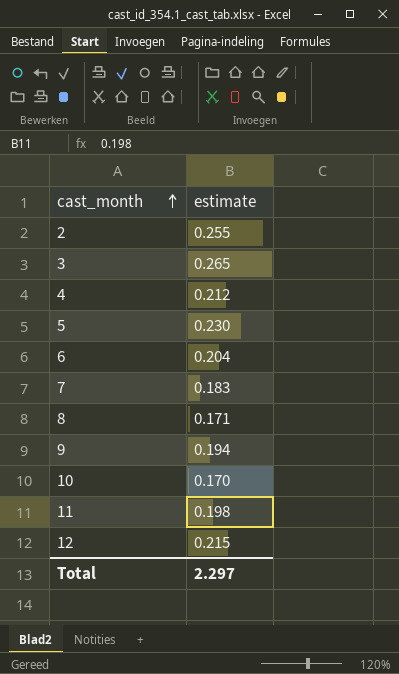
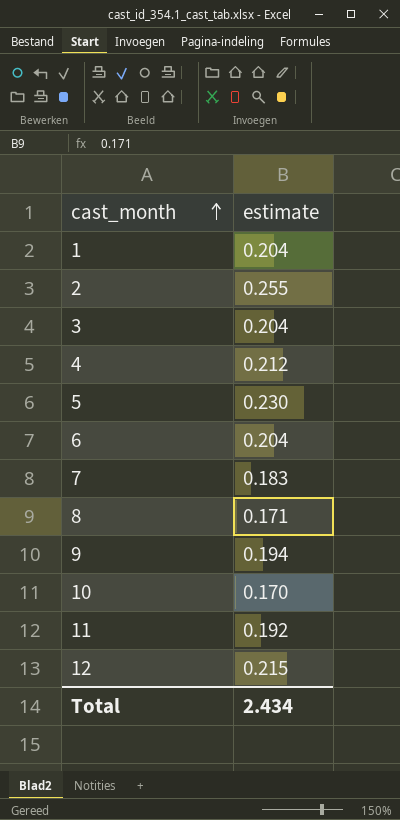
row 1: none -> 0.204
3 | estimate: 0.265 -> 0.204
11 | estimate: 0.198 -> 0.192
Total | estimate: 2.297 -> 2.434

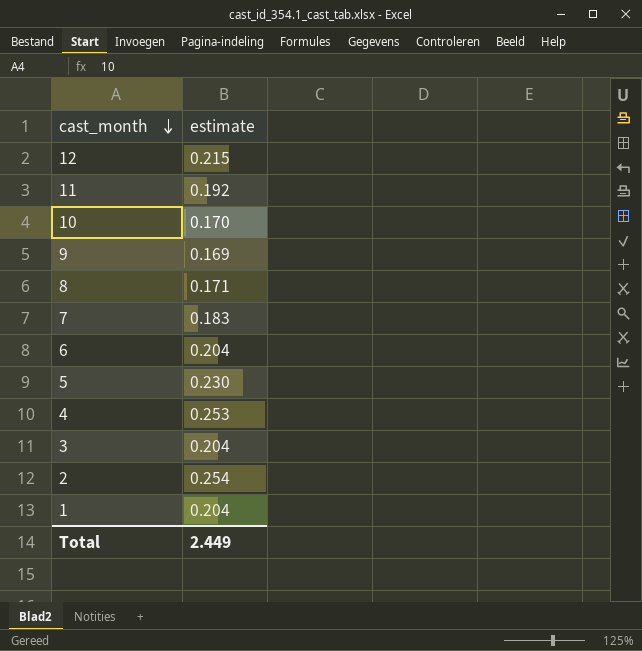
row order: cast_month ascending -> cast_month descending
9 | estimate: 0.194 -> 0.169
4 | estimate: 0.212 -> 0.253
2 | estimate: 0.255 -> 0.254
Total | estimate: 2.434 -> 2.449

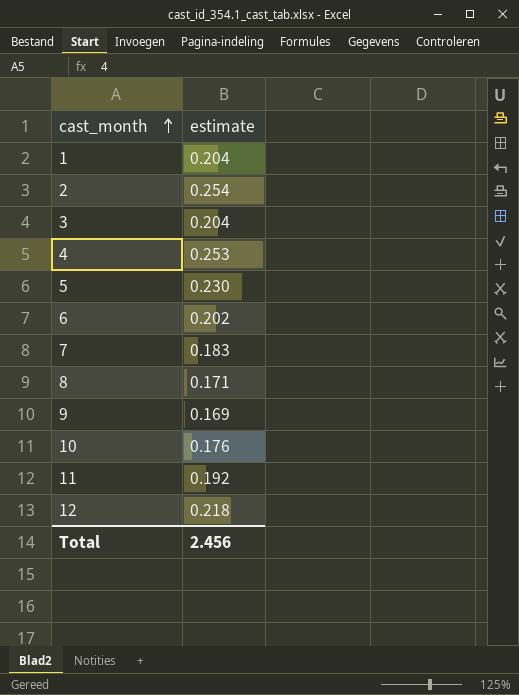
row order: cast_month descending -> cast_month ascending
6 | estimate: 0.204 -> 0.202
10 | estimate: 0.170 -> 0.176
12 | estimate: 0.215 -> 0.218
Total | estimate: 2.449 -> 2.456

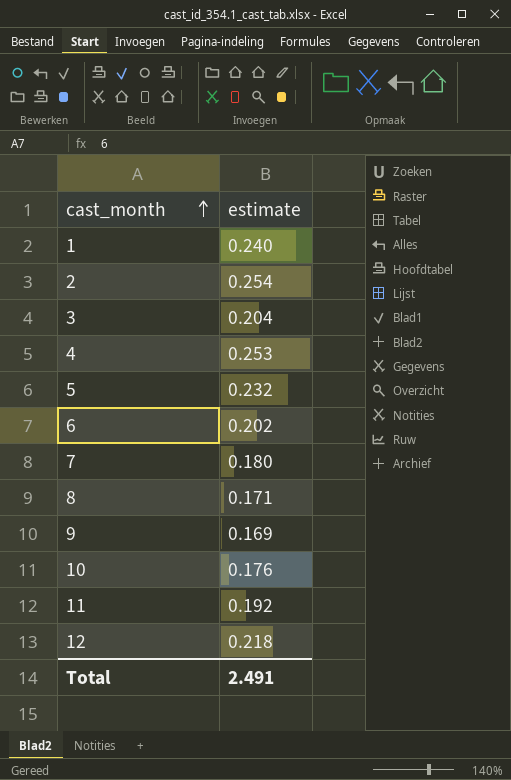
1 | estimate: 0.204 -> 0.240
5 | estimate: 0.230 -> 0.232
7 | estimate: 0.183 -> 0.180
Total | estimate: 2.456 -> 2.491

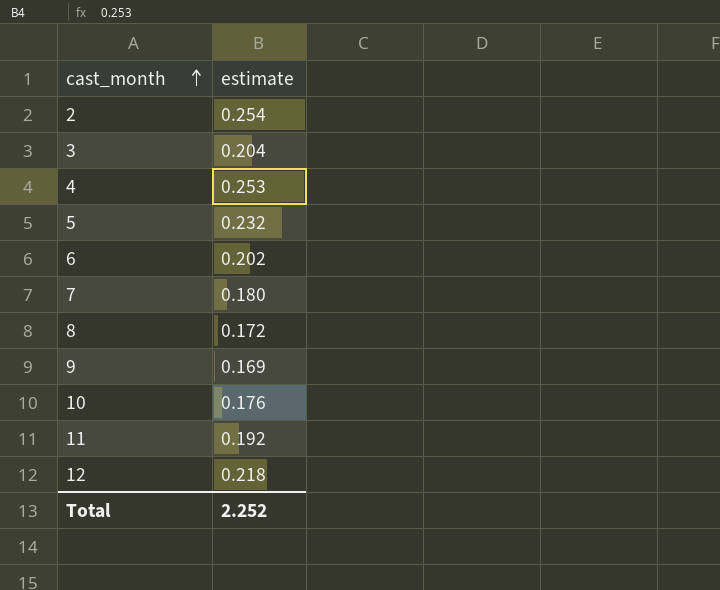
row 1: 0.240 -> none
8 | estimate: 0.171 -> 0.172
Total | estimate: 2.491 -> 2.252

